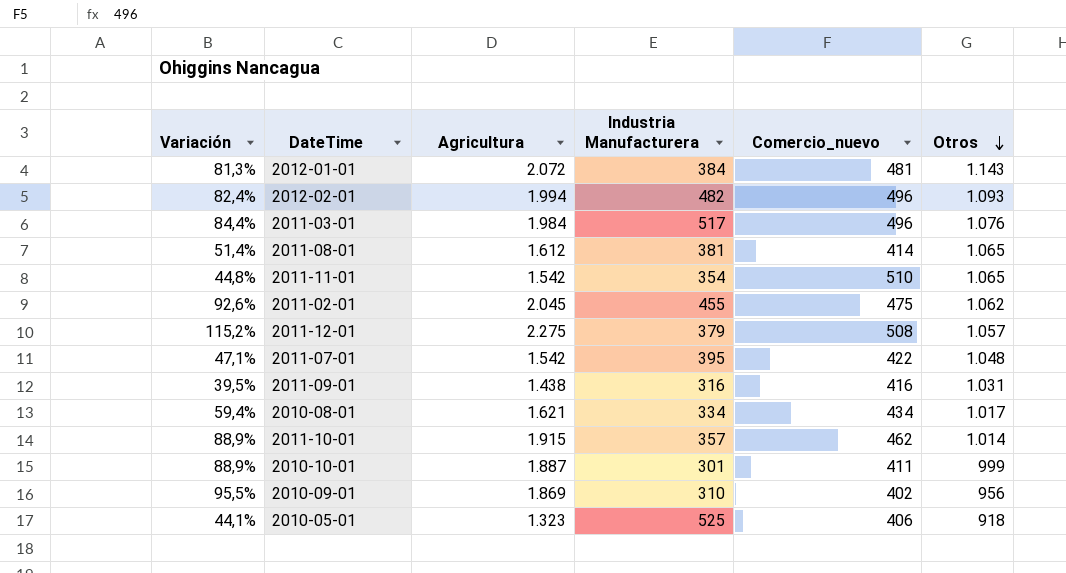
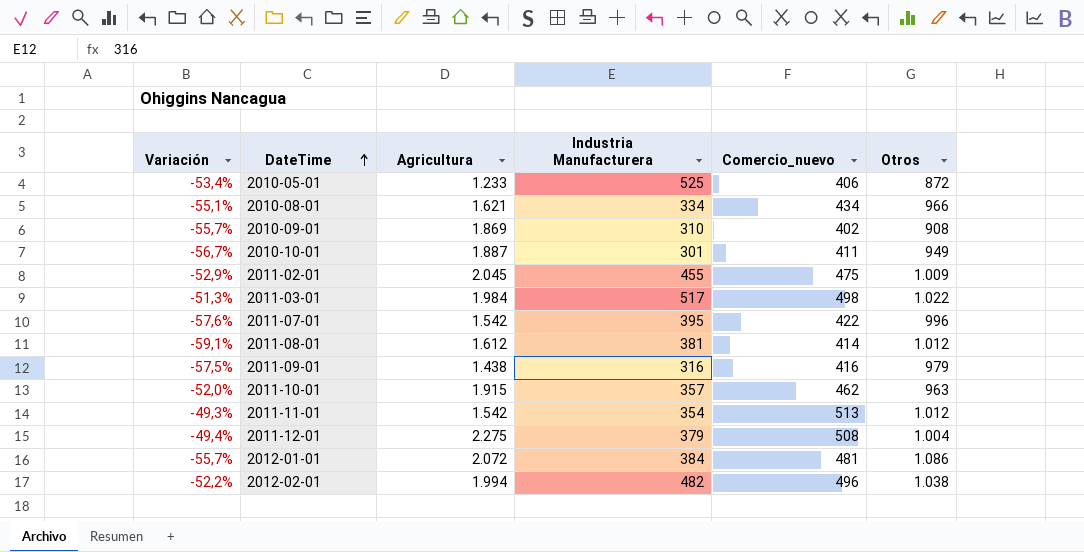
row order: Otros descending -> DateTime ascending
column Variación | formula: ([Agricultura] - [Otros]) / [Otros] -> ([Comercio_nuevo] - [Otros]) / [Otros]
2010-05-01 | Agricultura: 1.323 -> 1.233
2010-05-01 | Otros: 918 -> 872
2010-08-01 | Otros: 1.017 -> 966
2010-09-01 | Otros: 956 -> 908
2010-10-01 | Otros: 999 -> 949
2011-02-01 | Otros: 1.062 -> 1.009
2011-03-01 | Comercio_nuevo: 496 -> 498
2011-03-01 | Otros: 1.076 -> 1.022
2011-07-01 | Otros: 1.048 -> 996
2011-08-01 | Otros: 1.065 -> 1.012
2011-09-01 | Otros: 1.031 -> 979
2011-10-01 | Otros: 1.014 -> 963
2011-11-01 | Comercio_nuevo: 510 -> 513
2011-11-01 | Otros: 1.065 -> 1.012
2011-12-01 | Otros: 1.057 -> 1.004
2012-01-01 | Otros: 1.143 -> 1.086
2012-02-01 | Otros: 1.093 -> 1.038

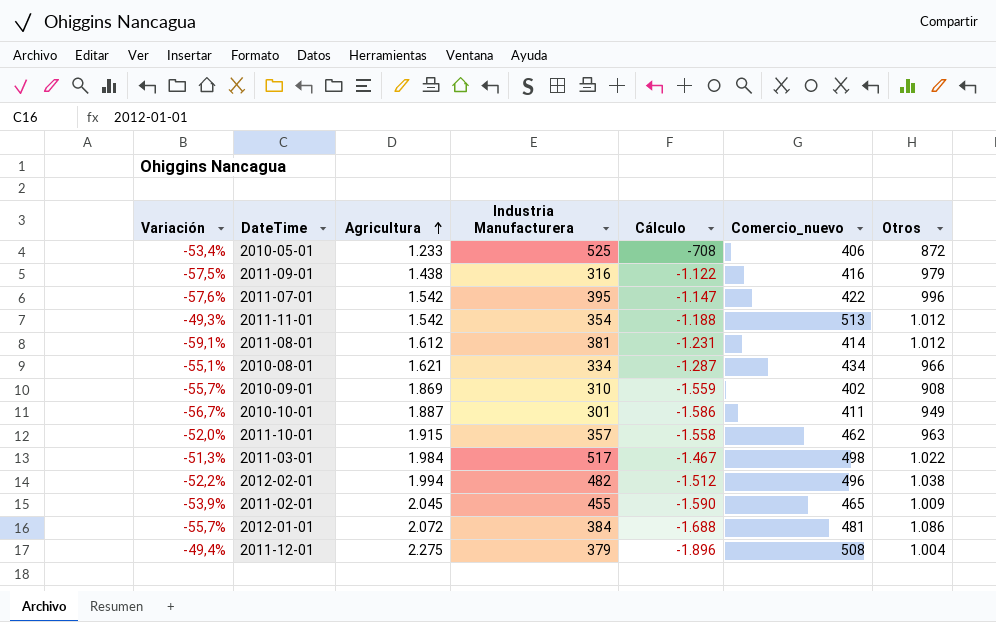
row order: DateTime ascending -> Agricultura ascending
column Cálculo | formula: none -> [Industria Manufacturera] - [Agricultura]
2011-02-01 | Variación: -52,9% -> -53,9%
2011-02-01 | Comercio_nuevo: 475 -> 465

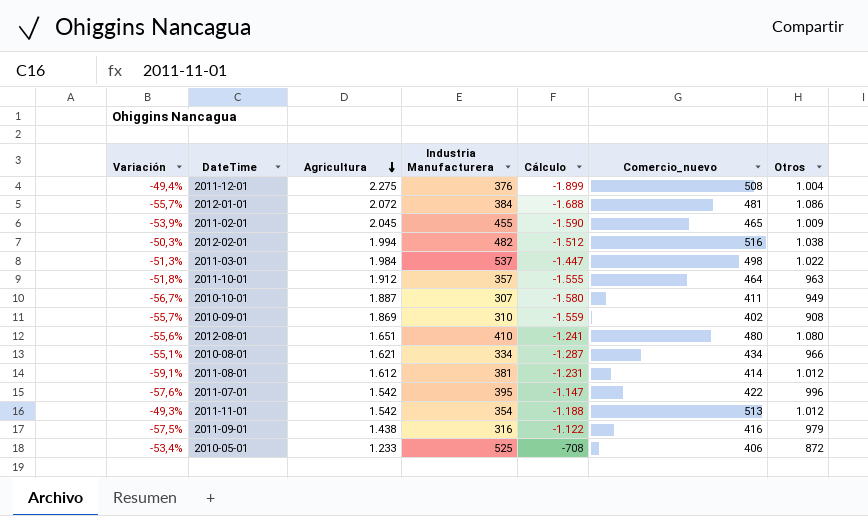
row order: Agricultura ascending -> Agricultura descending
2011-12-01 | Industria Manufacturera: 379 -> 376
2011-12-01 | Cálculo: -1.896 -> -1.899
2012-02-01 | Variación: -52,2% -> -50,3%
2012-02-01 | Comercio_nuevo: 496 -> 516
2011-03-01 | Industria Manufacturera: 517 -> 537
2011-03-01 | Cálculo: -1.467 -> -1.447
2011-10-01 | Variación: -52,0% -> -51,8%
2011-10-01 | Agricultura: 1.915 -> 1.912
2011-10-01 | Cálculo: -1.558 -> -1.555
2011-10-01 | Comercio_nuevo: 462 -> 464
2010-10-01 | Industria Manufacturera: 301 -> 307
2010-10-01 | Cálculo: -1.586 -> -1.580
row 2012-08-01: none -> -55,6% | 1.651 | 410 | -1.241 | 480 | 1.080

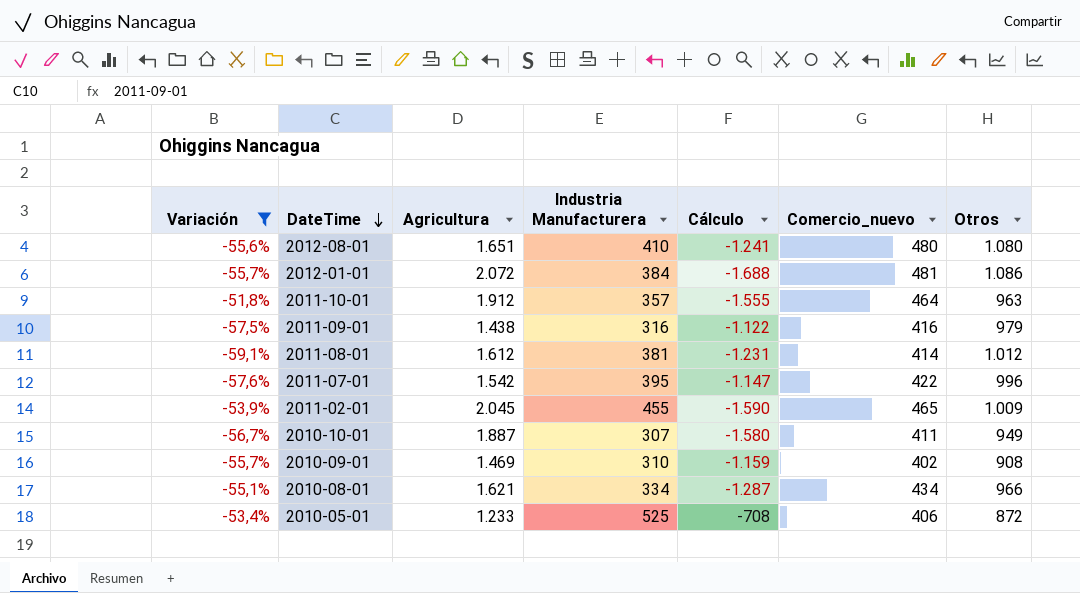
filter: none -> Variación <= -51,8%
row order: Agricultura descending -> DateTime descending
2010-09-01 | Agricultura: 1.869 -> 1.469
2010-09-01 | Cálculo: -1.559 -> -1.159

